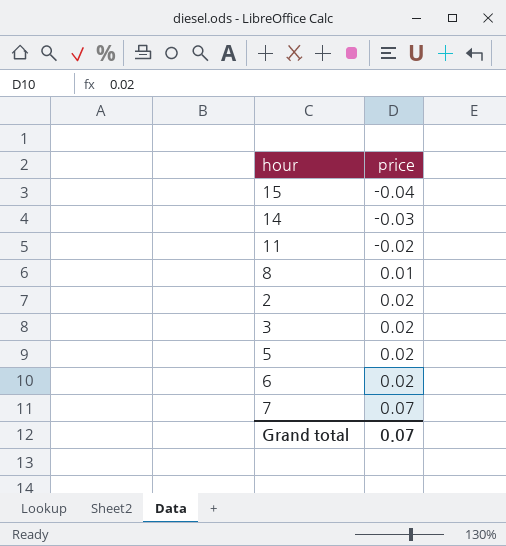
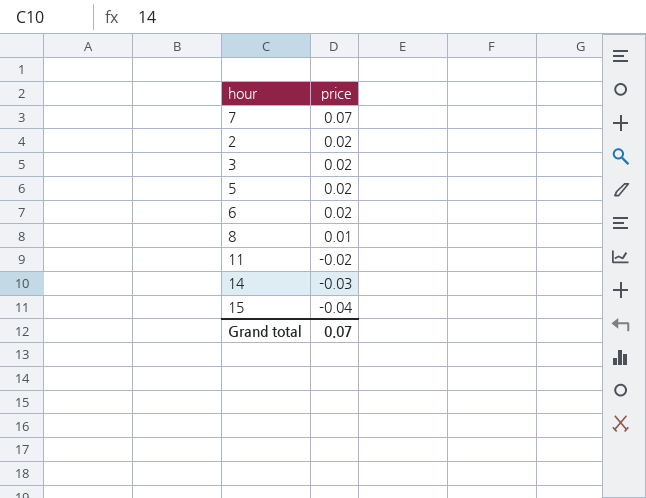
row order: price ascending -> price descending

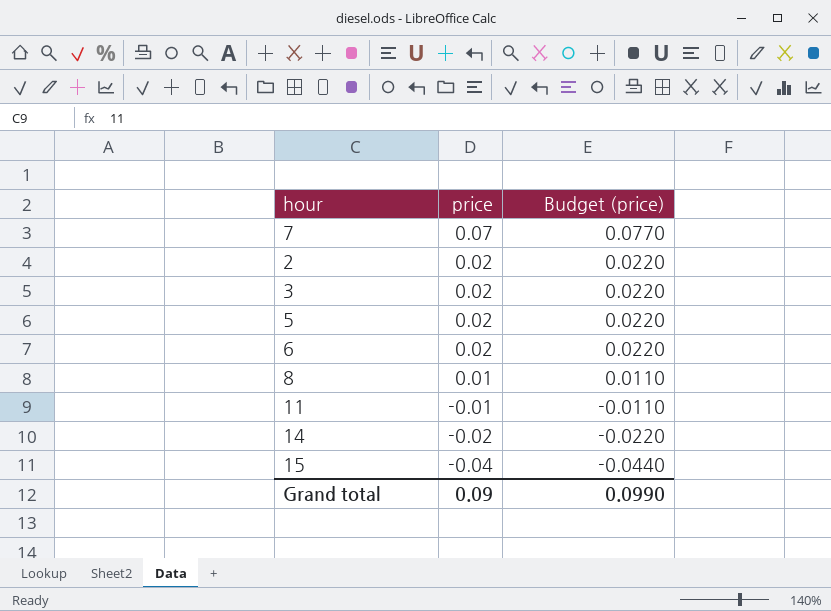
column Budget (price) | formula: none -> [price] * 1.1
11 | price: -0.02 -> -0.01
14 | price: -0.03 -> -0.02
Grand total | price: 0.07 -> 0.09

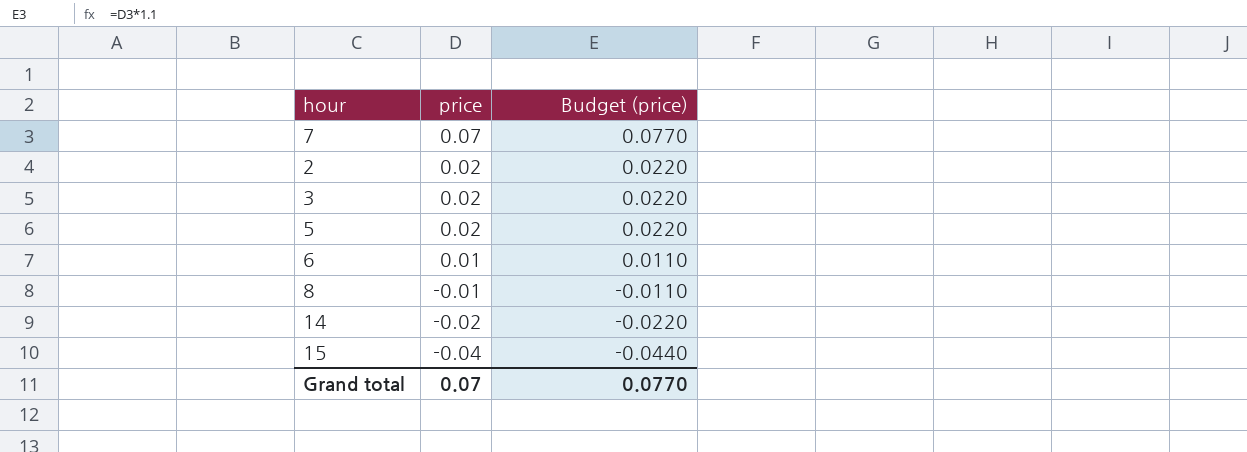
row 11: -0.01 | -0.0110 -> none
6 | price: 0.02 -> 0.01
6 | Budget (price): 0.0220 -> 0.0110
8 | price: 0.01 -> -0.01
8 | Budget (price): 0.0110 -> -0.0110
Grand total | price: 0.09 -> 0.07
Grand total | Budget (price): 0.0990 -> 0.0770

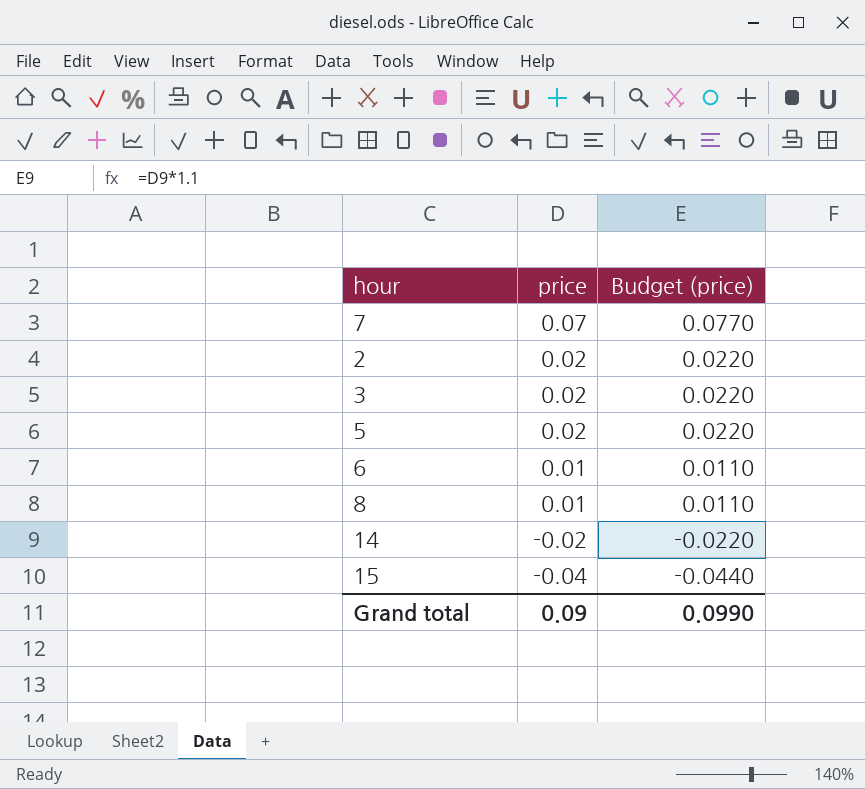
8 | price: -0.01 -> 0.01
8 | Budget (price): -0.0110 -> 0.0110
Grand total | price: 0.07 -> 0.09
Grand total | Budget (price): 0.0770 -> 0.0990

